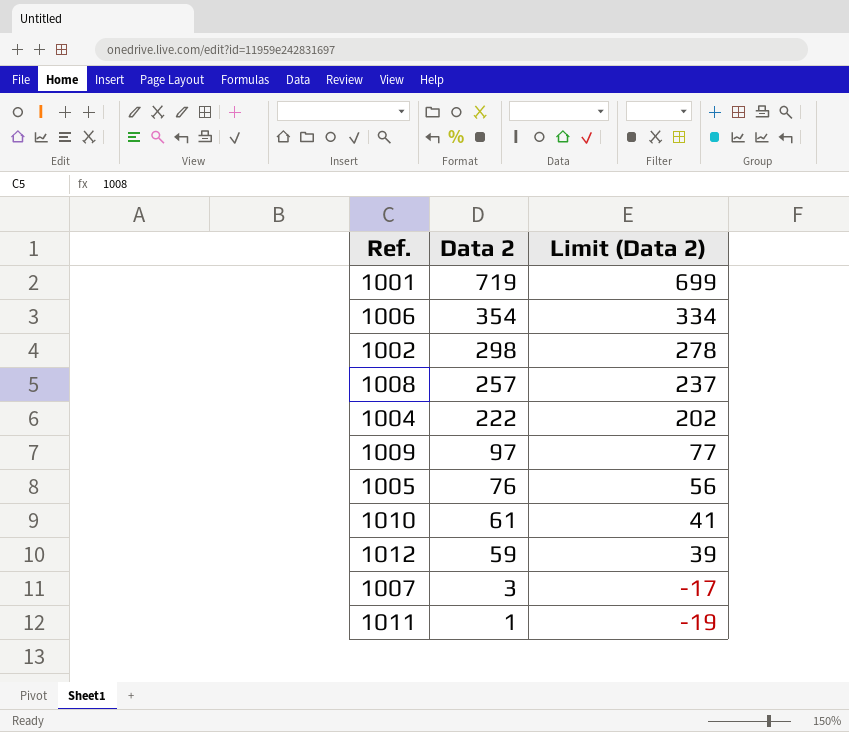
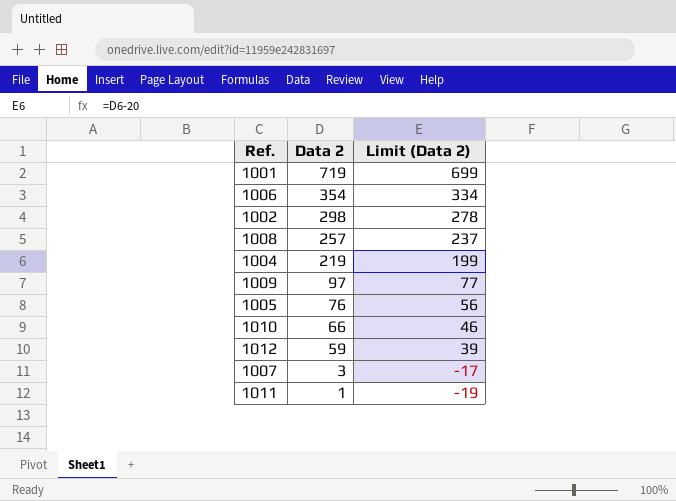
1004 | Data 2: 222 -> 219
1004 | Limit (Data 2): 202 -> 199
1010 | Data 2: 61 -> 66
1010 | Limit (Data 2): 41 -> 46

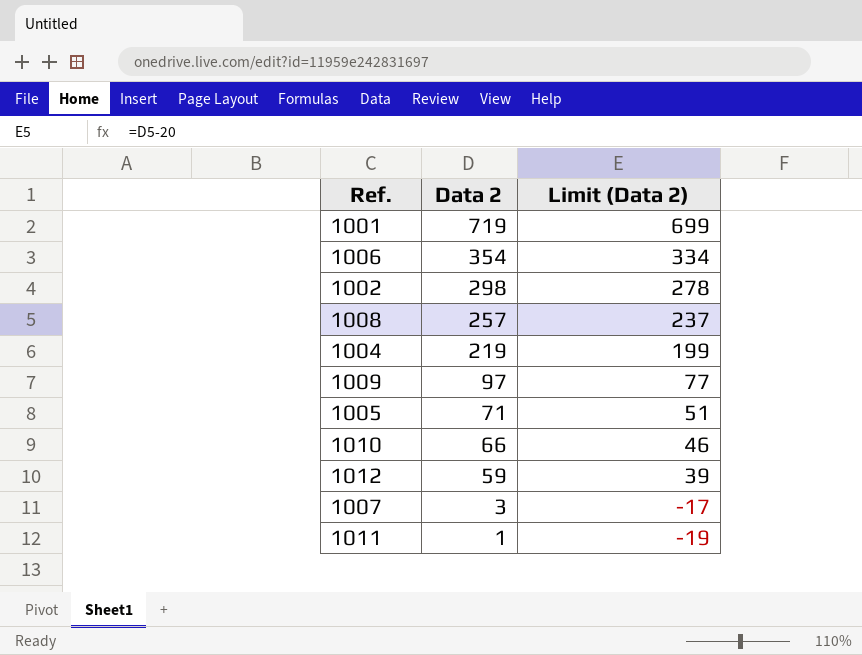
1005 | Data 2: 76 -> 71
1005 | Limit (Data 2): 56 -> 51

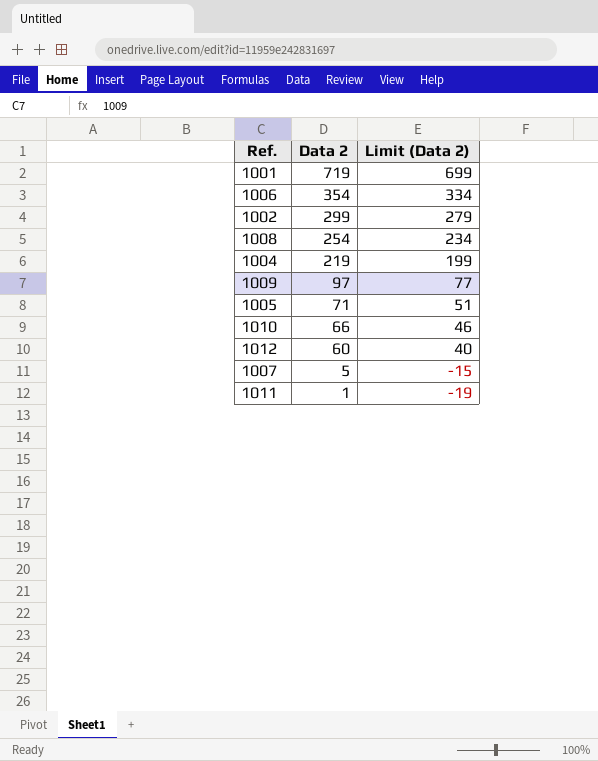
1002 | Data 2: 298 -> 299
1002 | Limit (Data 2): 278 -> 279
1008 | Data 2: 257 -> 254
1008 | Limit (Data 2): 237 -> 234
1012 | Data 2: 59 -> 60
1012 | Limit (Data 2): 39 -> 40
1007 | Data 2: 3 -> 5
1007 | Limit (Data 2): -17 -> -15

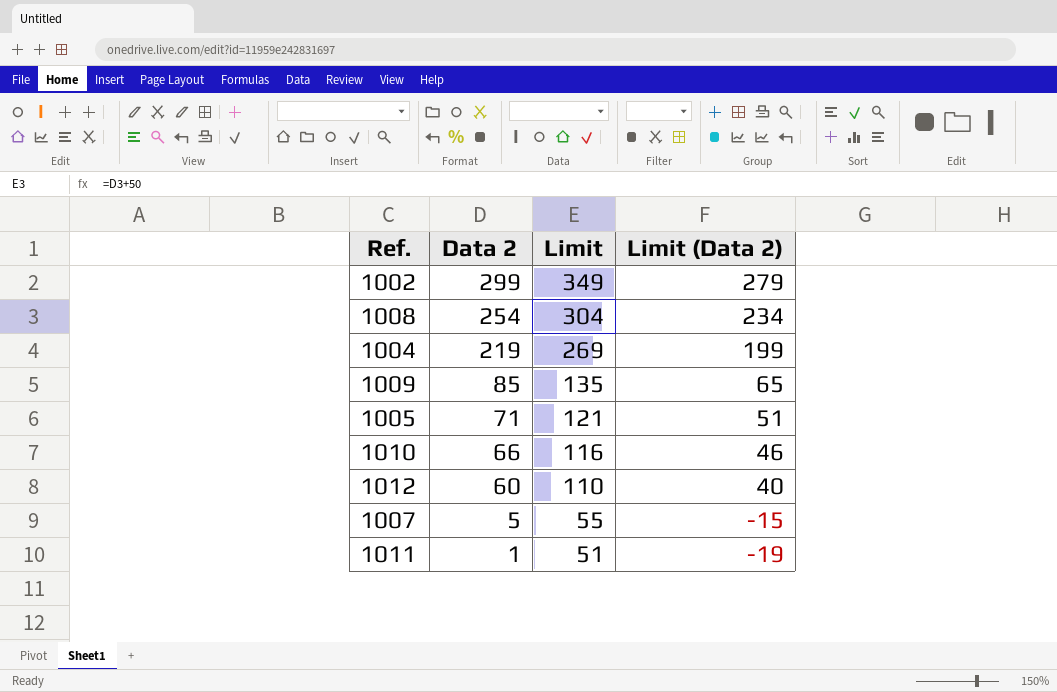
column Limit | formula: none -> [Data 2] + 50
row 1001: 719 | 699 -> none
row 1006: 354 | 334 -> none
1009 | Data 2: 97 -> 85
1009 | Limit (Data 2): 77 -> 65

